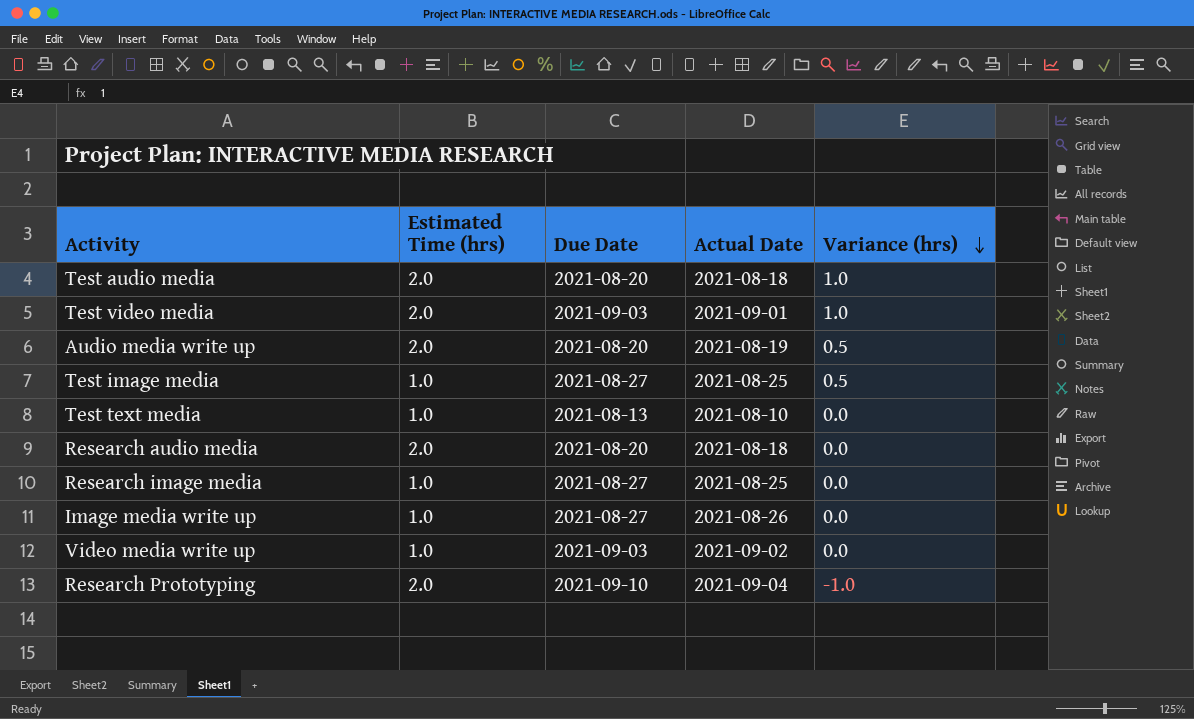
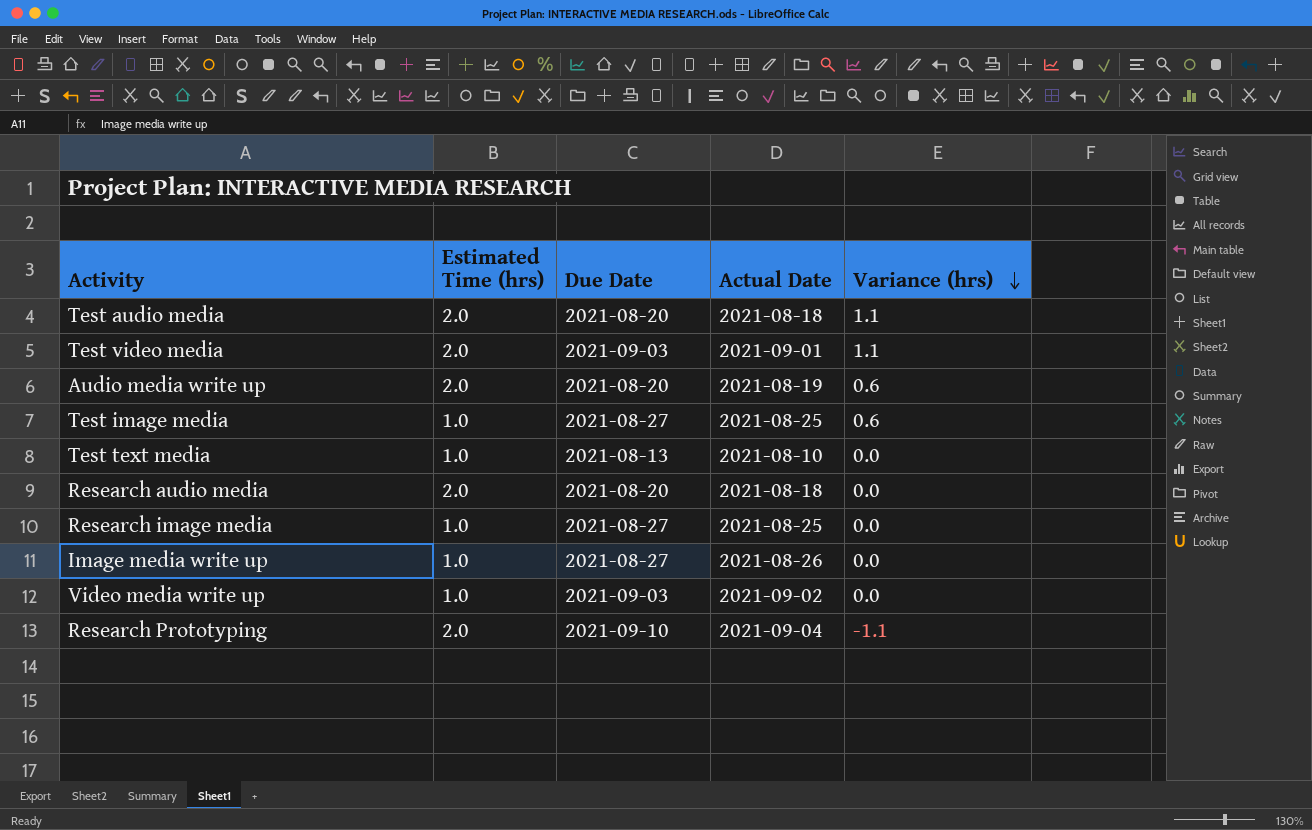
Test audio media | Variance (hrs): 1.0 -> 1.1
Test video media | Variance (hrs): 1.0 -> 1.1
Audio media write up | Variance (hrs): 0.5 -> 0.6
Test image media | Variance (hrs): 0.5 -> 0.6
Research Prototyping | Variance (hrs): -1.0 -> -1.1

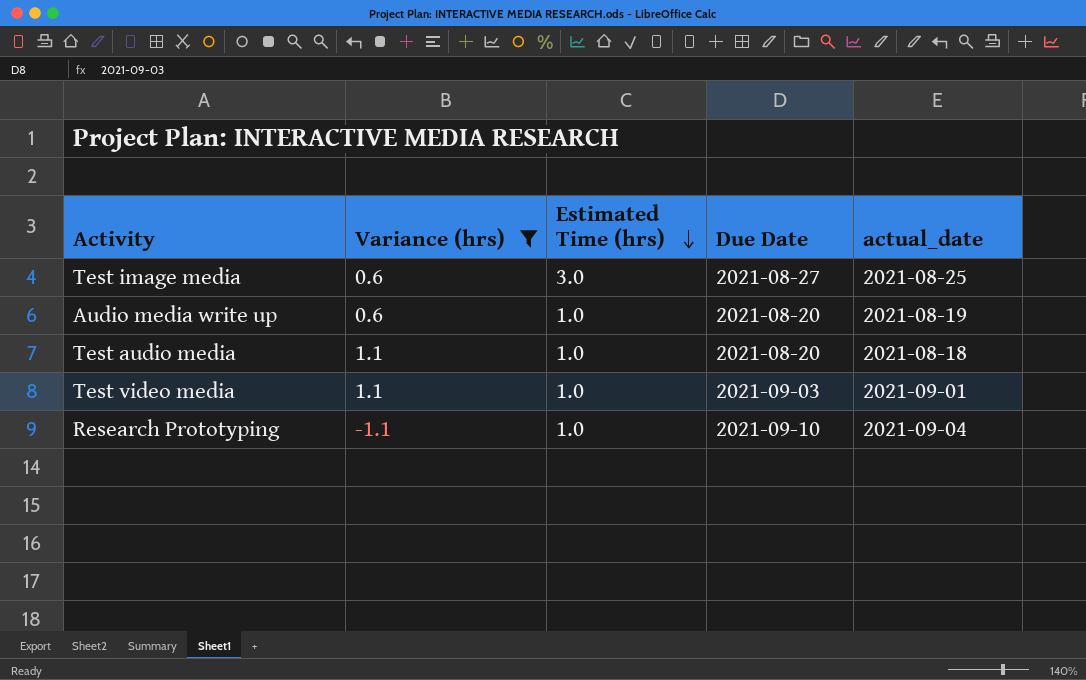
filter: none -> Variance (hrs) != 0.0
row order: Variance (hrs) descending -> Estimated Time (hrs) descending
column Variance (hrs) | position: 5 -> 2
column name: Actual Date -> actual_date
Test image media | Estimated Time (hrs): 1.0 -> 3.0
Audio media write up | Estimated Time (hrs): 2.0 -> 1.0
Test audio media | Estimated Time (hrs): 2.0 -> 1.0
Test video media | Estimated Time (hrs): 2.0 -> 1.0
Research Prototyping | Estimated Time (hrs): 2.0 -> 1.0

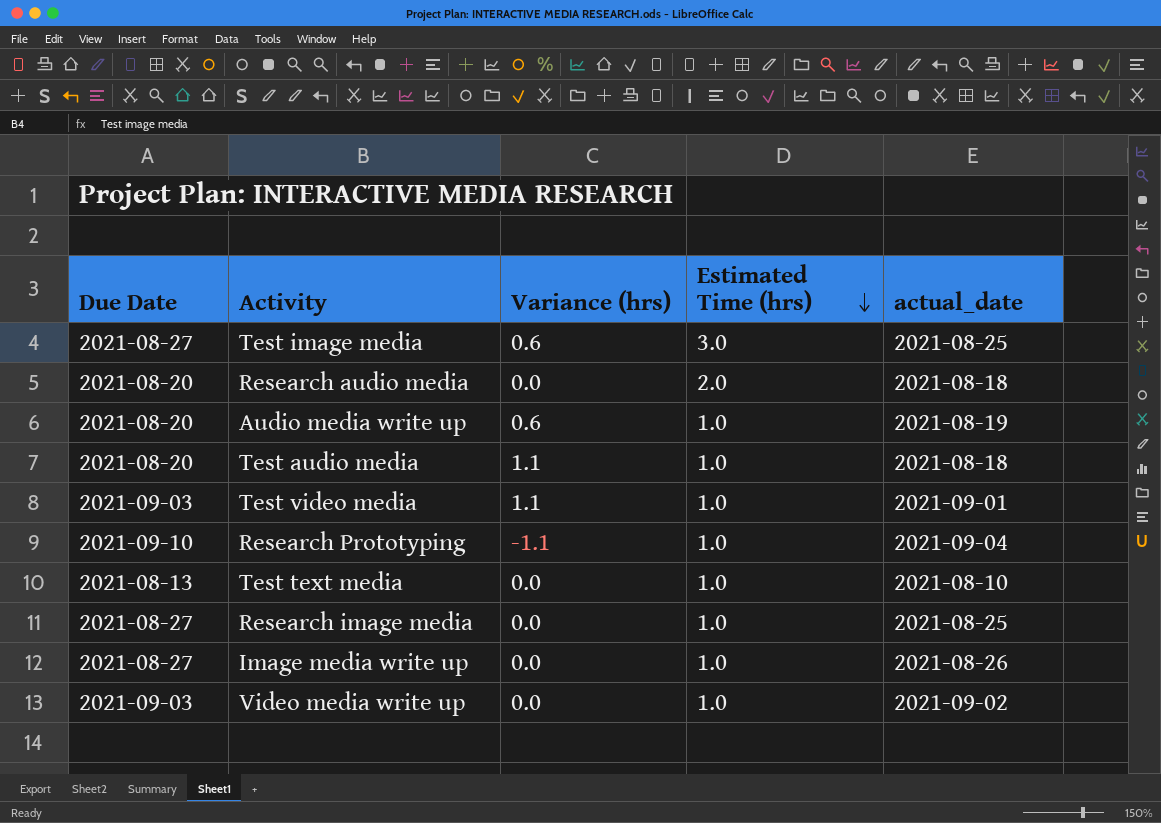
filter: Variance (hrs) != 0.0 -> none
column Due Date | position: 4 -> 1

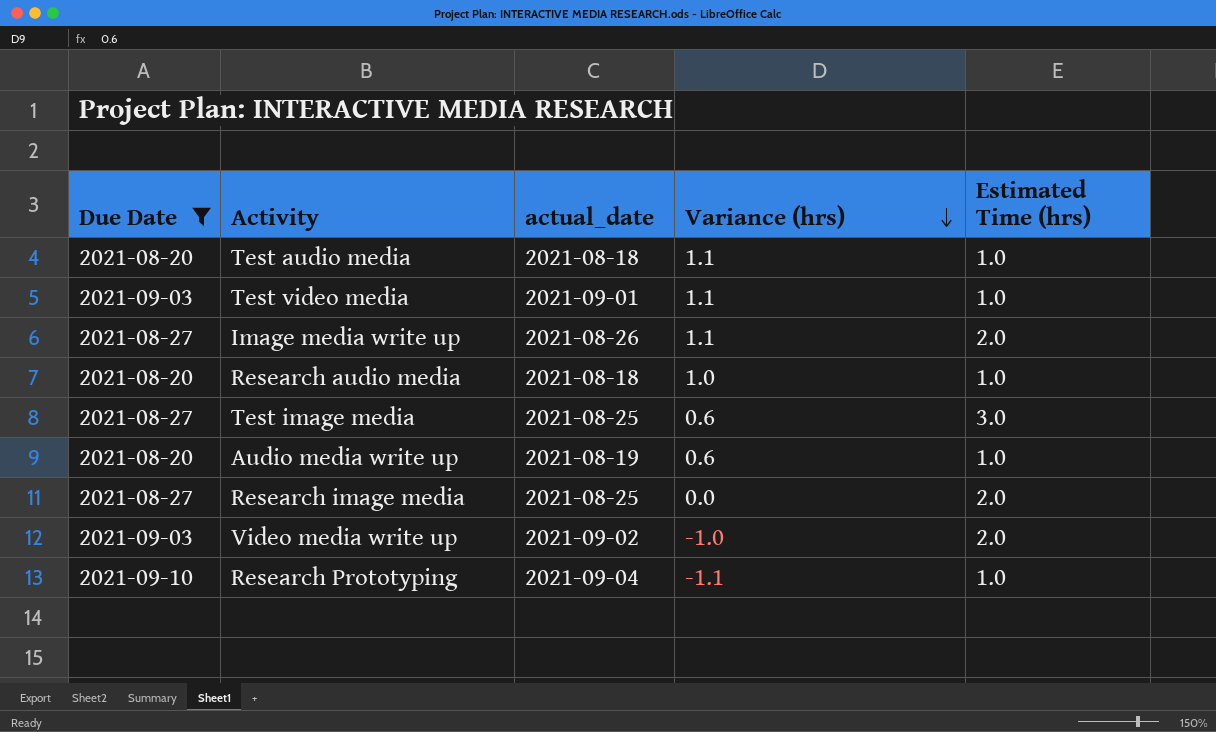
filter: none -> Due Date != 2021-08-13
row order: Estimated Time (hrs) descending -> Variance (hrs) descending
column actual_date | position: 5 -> 3
Image media write up | Variance (hrs): 0.0 -> 1.1
Image media write up | Estimated Time (hrs): 1.0 -> 2.0
Research audio media | Variance (hrs): 0.0 -> 1.0
Research audio media | Estimated Time (hrs): 2.0 -> 1.0
Research image media | Estimated Time (hrs): 1.0 -> 2.0
Video media write up | Variance (hrs): 0.0 -> -1.0
Video media write up | Estimated Time (hrs): 1.0 -> 2.0

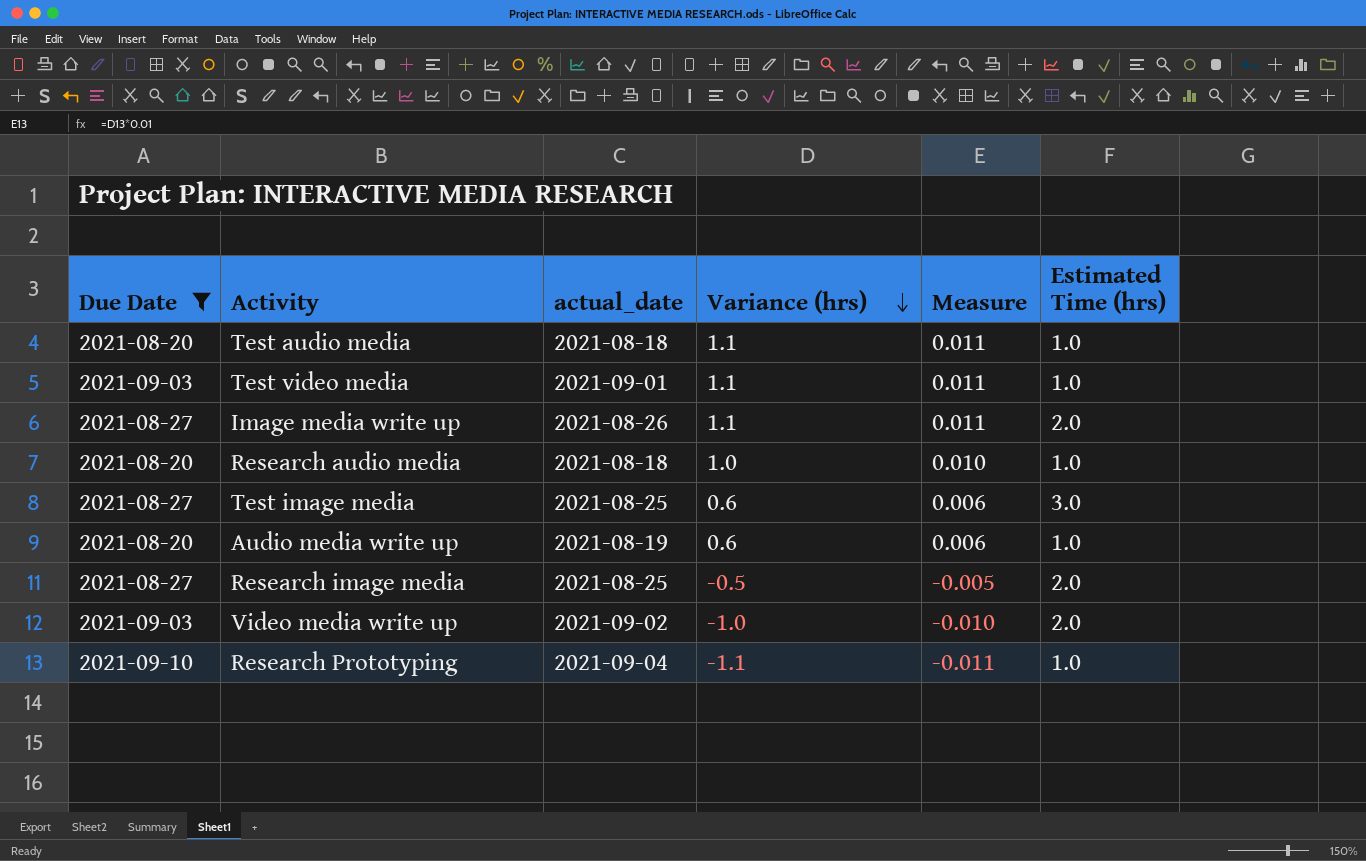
column Measure | formula: none -> [Variance (hrs)] * 0.01
Research image media | Variance (hrs): 0.0 -> -0.5

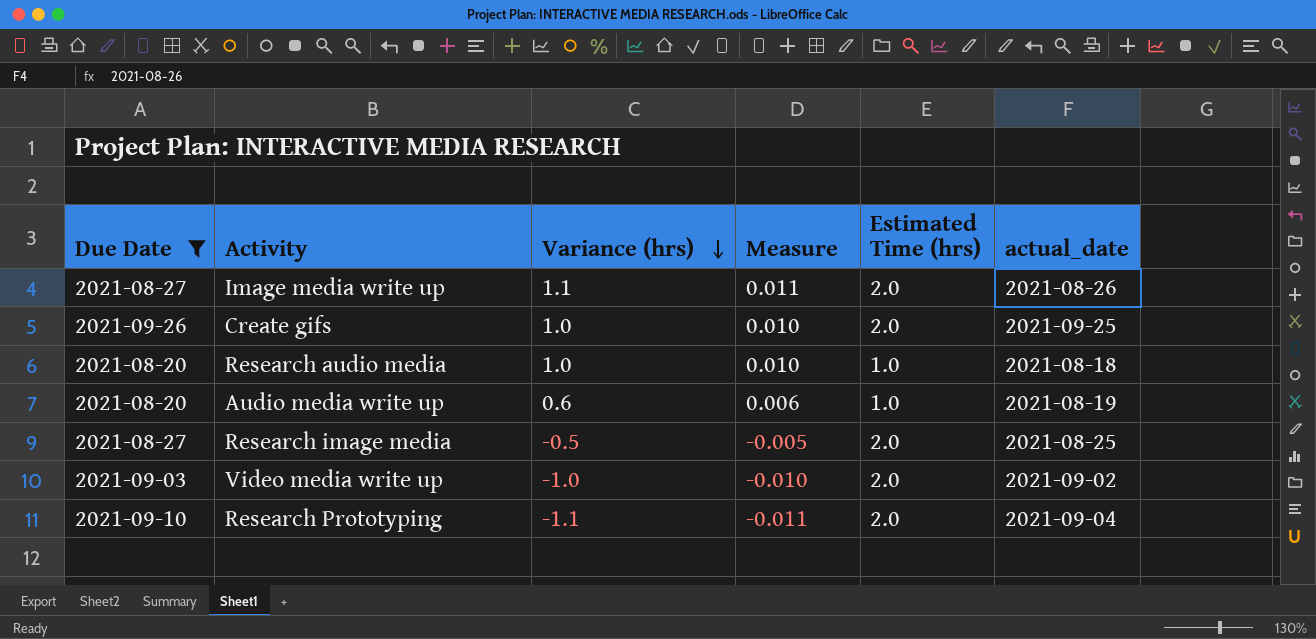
column actual_date | position: 3 -> 6
row Test audio media: 2021-08-20 | 2021-08-18 | 1.1 | 0.011 | 1.0 -> none
row Test video media: 2021-09-03 | 2021-09-01 | 1.1 | 0.011 | 1.0 -> none
row Test image media: 2021-08-27 | 2021-08-25 | 0.6 | 0.006 | 3.0 -> none
row Create gifs: none -> 2021-09-26 | 1.0 | 0.010 | 2.0 | 2021-09-25
Research Prototyping | Estimated Time (hrs): 1.0 -> 2.0

